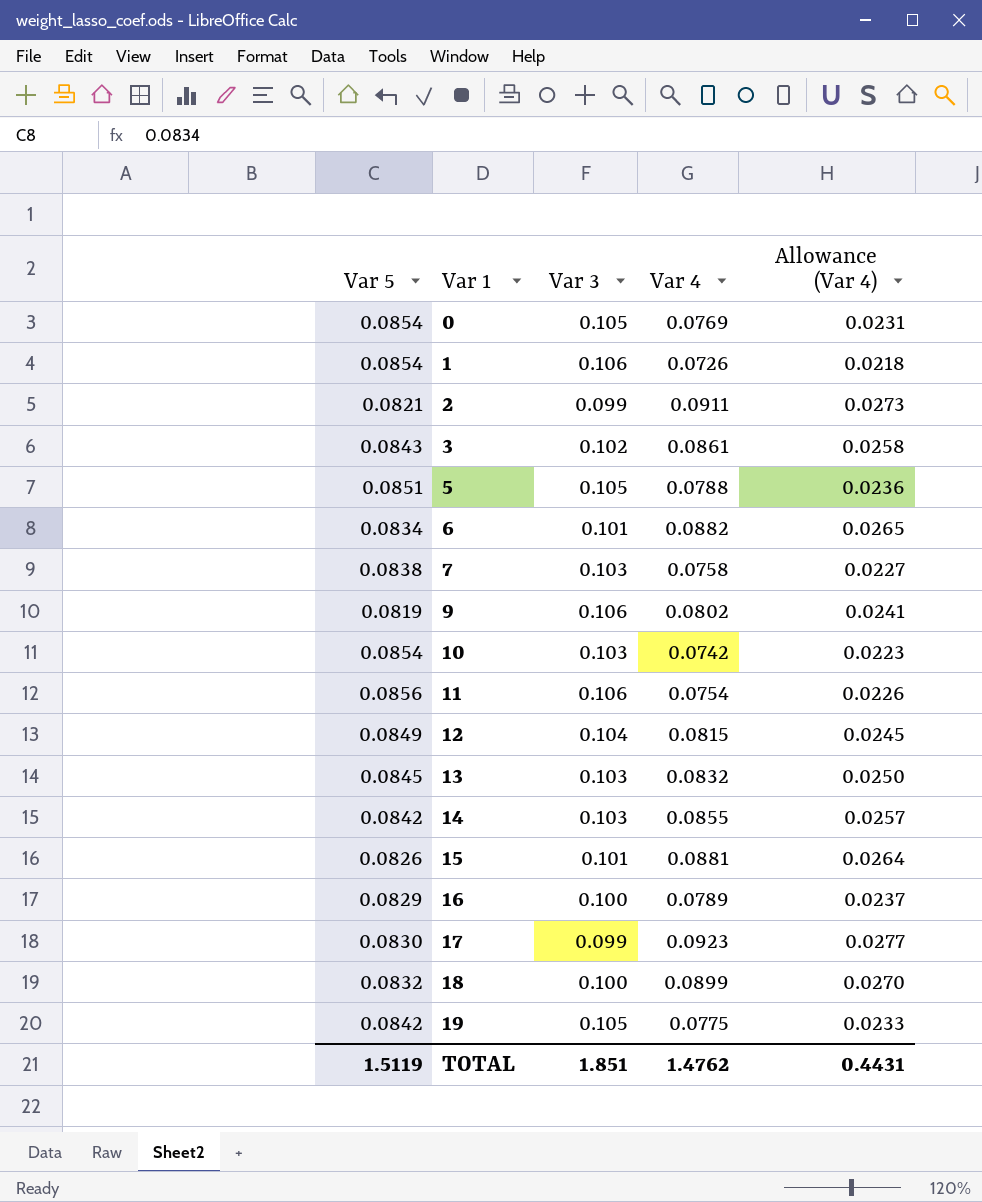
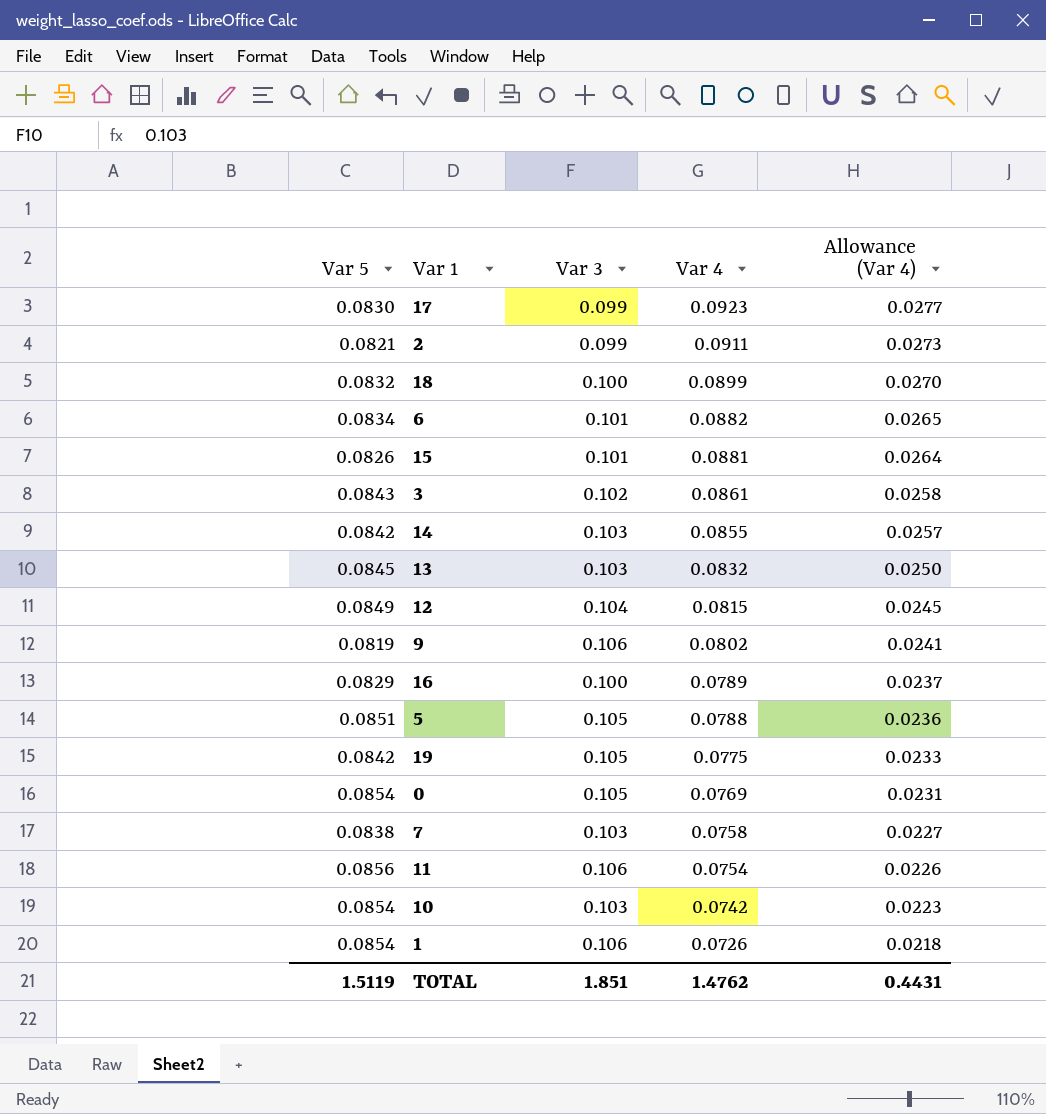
row order: Var 1 ascending -> Var 4 descending

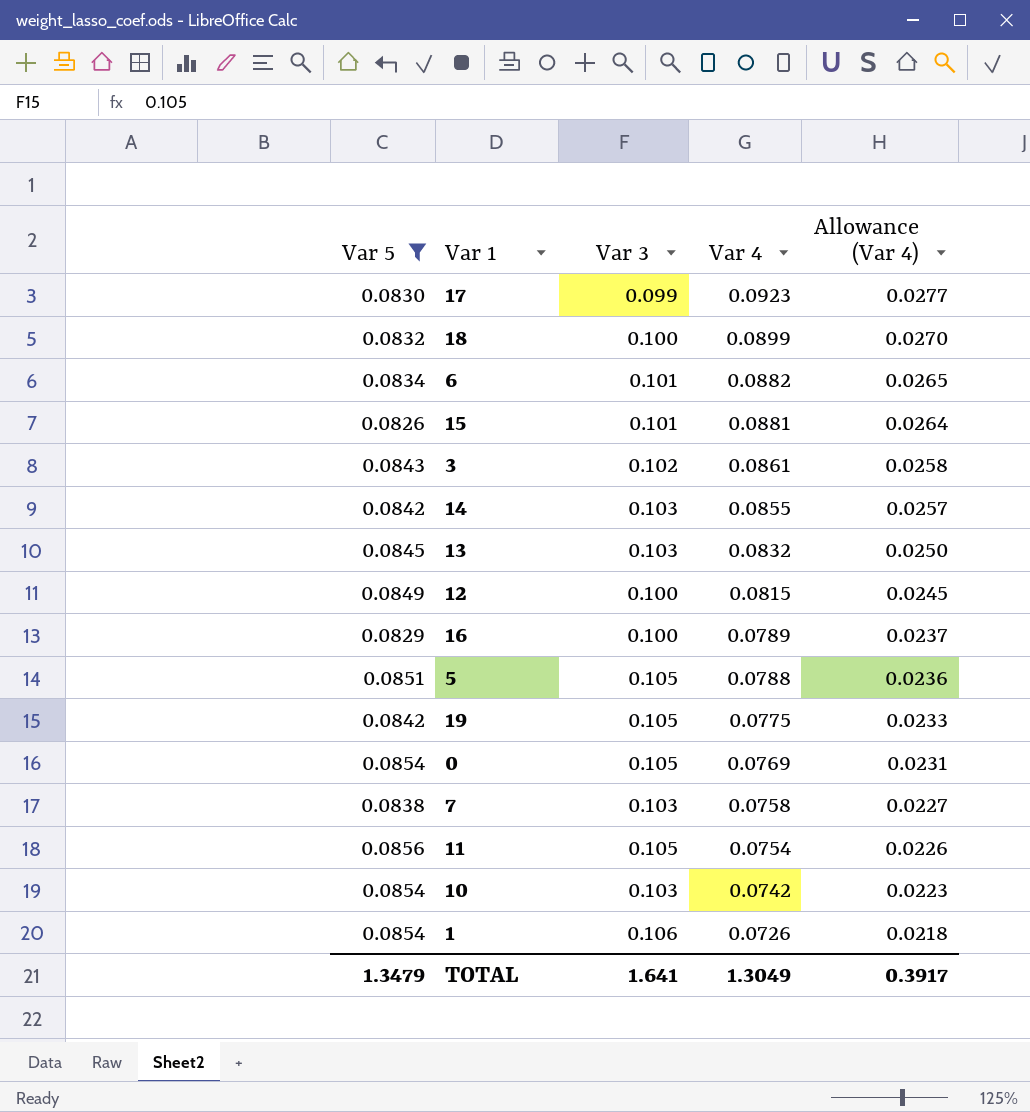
filter: none -> Var 5 >= 0.0826
12 | Var 3: 0.104 -> 0.100
11 | Var 3: 0.106 -> 0.105
TOTAL | Var 5: 1.5119 -> 1.3479
TOTAL | Var 3: 1.851 -> 1.641
TOTAL | Var 4: 1.4762 -> 1.3049
TOTAL | Allowance (Var 4): 0.4431 -> 0.3917

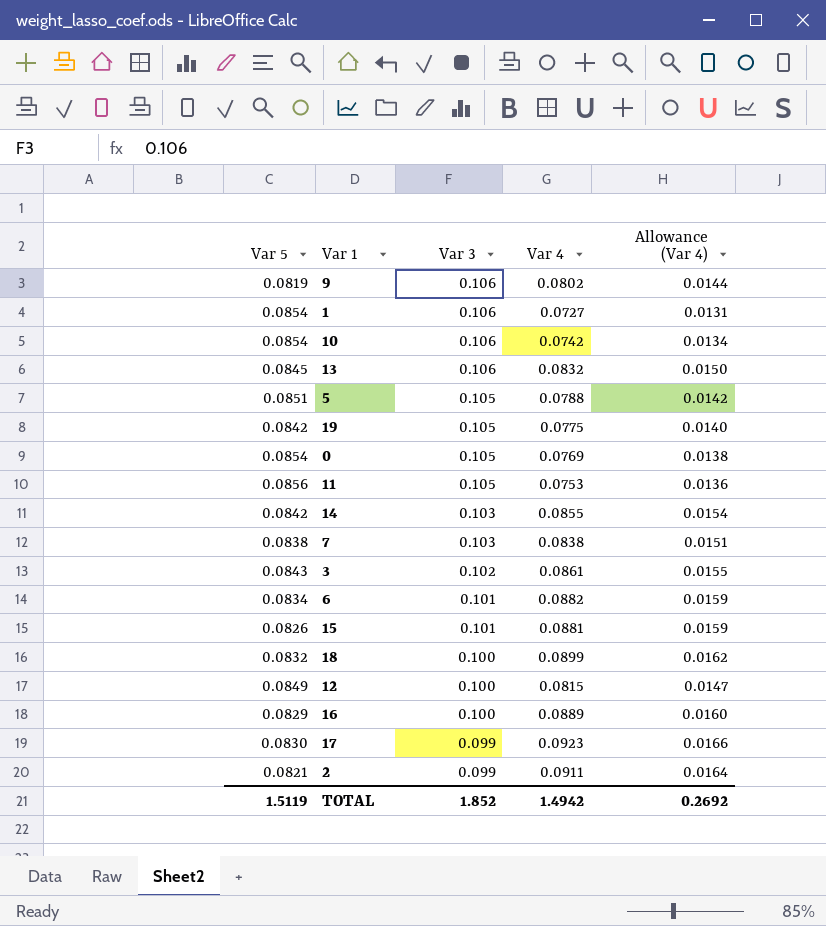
filter: Var 5 >= 0.0826 -> none
row order: Var 4 descending -> Var 3 descending
column Allowance (Var 4) | formula: [Var 4] * 0.3 -> [Var 4] * 0.18
1 | Var 4: 0.0726 -> 0.0727
10 | Var 3: 0.103 -> 0.106
13 | Var 3: 0.103 -> 0.106
11 | Var 4: 0.0754 -> 0.0753
7 | Var 4: 0.0758 -> 0.0838
16 | Var 4: 0.0789 -> 0.0889
TOTAL | Var 5: 1.3479 -> 1.5119
TOTAL | Var 3: 1.641 -> 1.852
TOTAL | Var 4: 1.3049 -> 1.4942
TOTAL | Allowance (Var 4): 0.3917 -> 0.2692

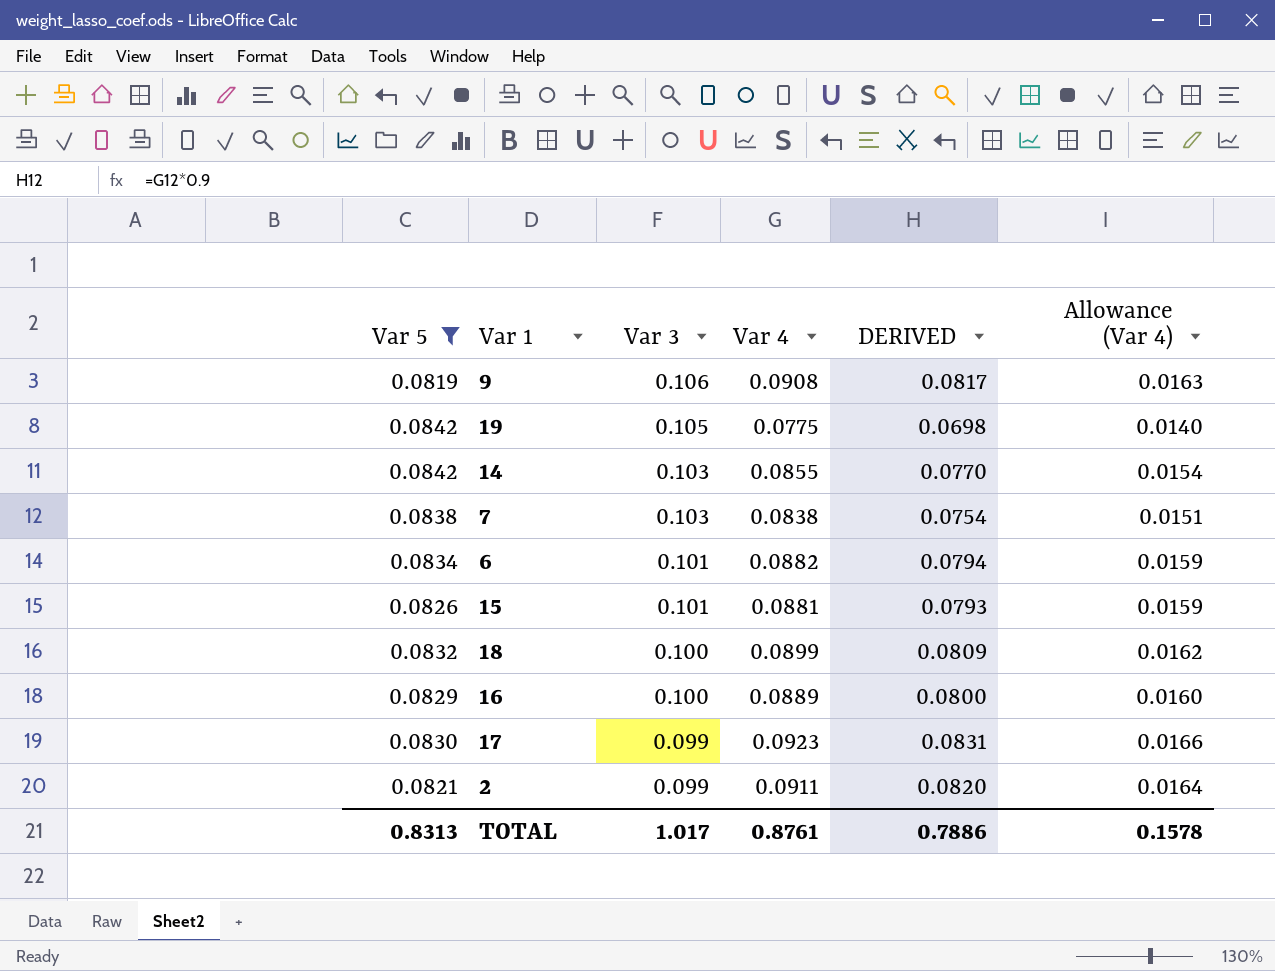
filter: none -> Var 5 <= 0.0842
column DERIVED | formula: none -> [Var 4] * 0.9
9 | Var 4: 0.0802 -> 0.0908
9 | Allowance (Var 4): 0.0144 -> 0.0163
TOTAL | Var 5: 1.5119 -> 0.8313
TOTAL | Var 3: 1.852 -> 1.017
TOTAL | Var 4: 1.4942 -> 0.8761
TOTAL | Allowance (Var 4): 0.2692 -> 0.1578

